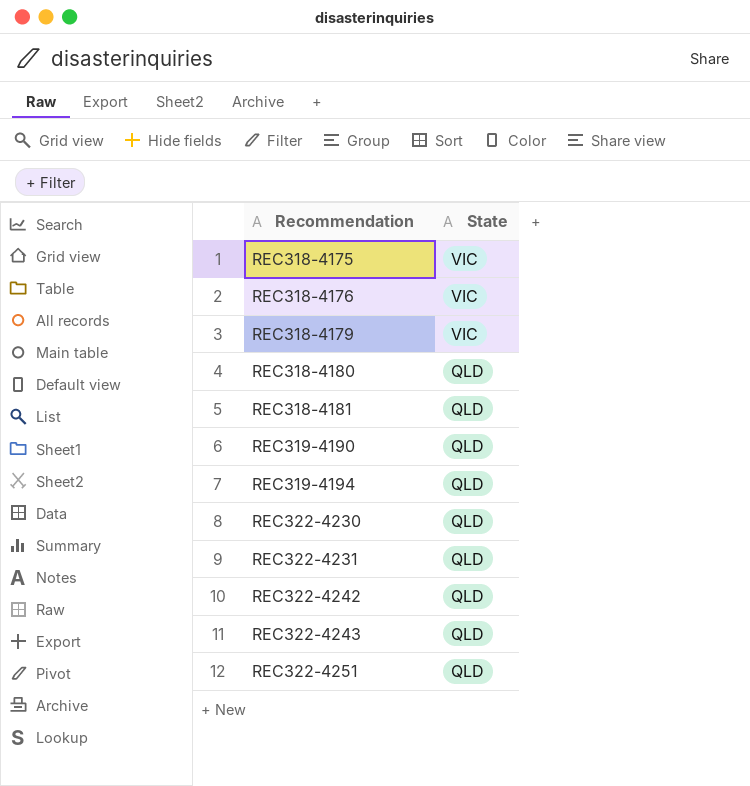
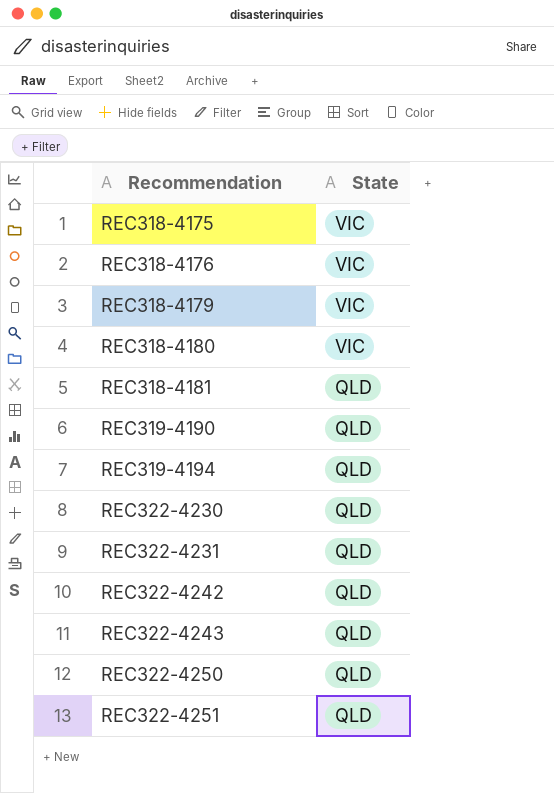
REC318-4180 | State: QLD -> VIC
row REC322-4250: none -> QLD

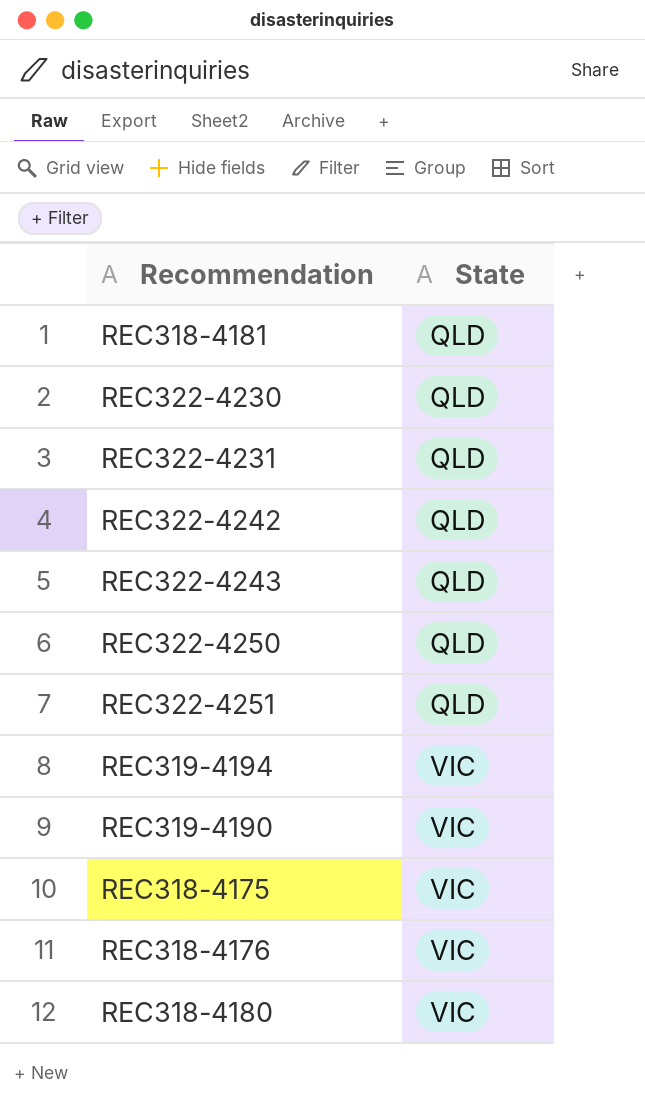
row order: Recommendation ascending -> State ascending
row REC318-4179: VIC -> none
REC319-4194 | State: QLD -> VIC
REC319-4190 | State: QLD -> VIC

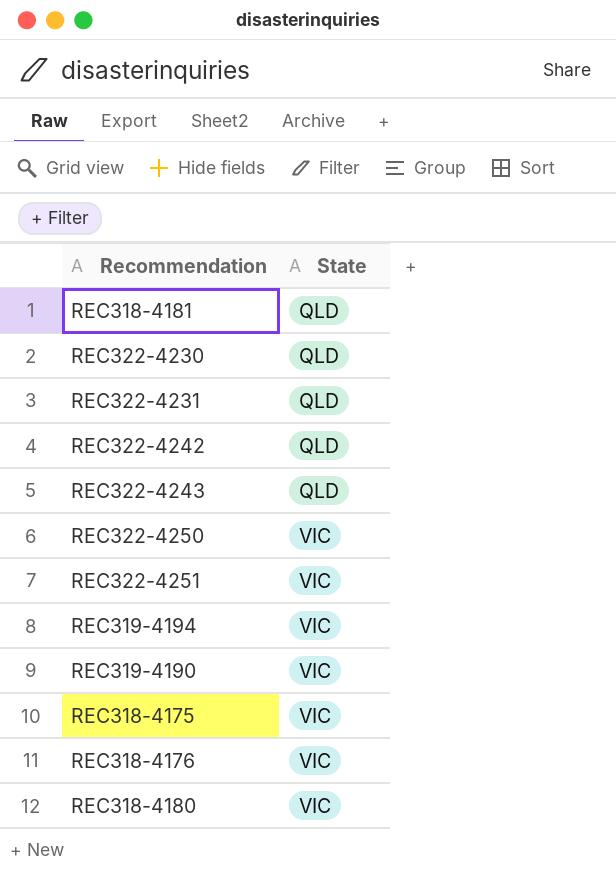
REC322-4250 | State: QLD -> VIC
REC322-4251 | State: QLD -> VIC

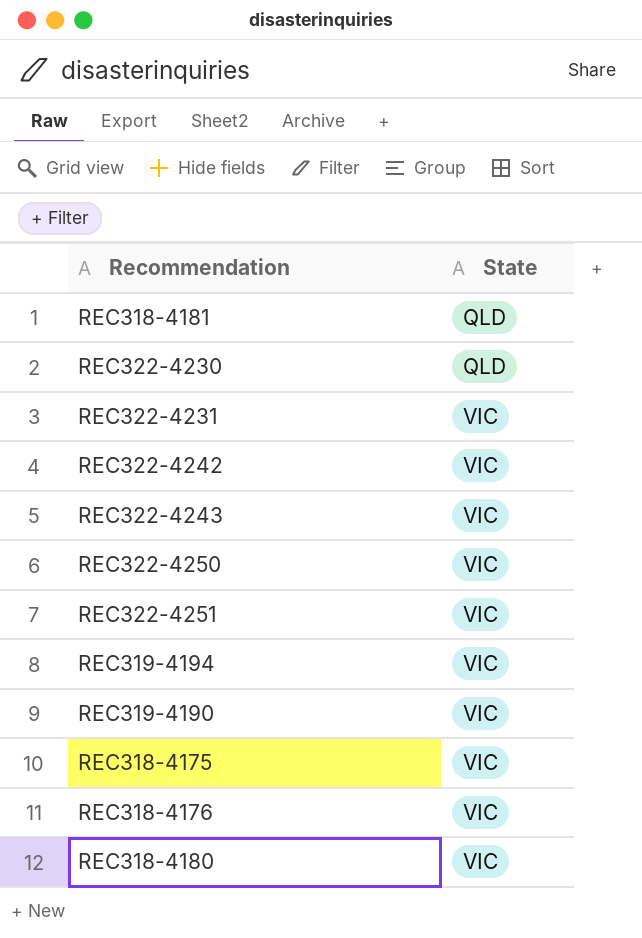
REC322-4231 | State: QLD -> VIC
REC322-4242 | State: QLD -> VIC
REC322-4243 | State: QLD -> VIC

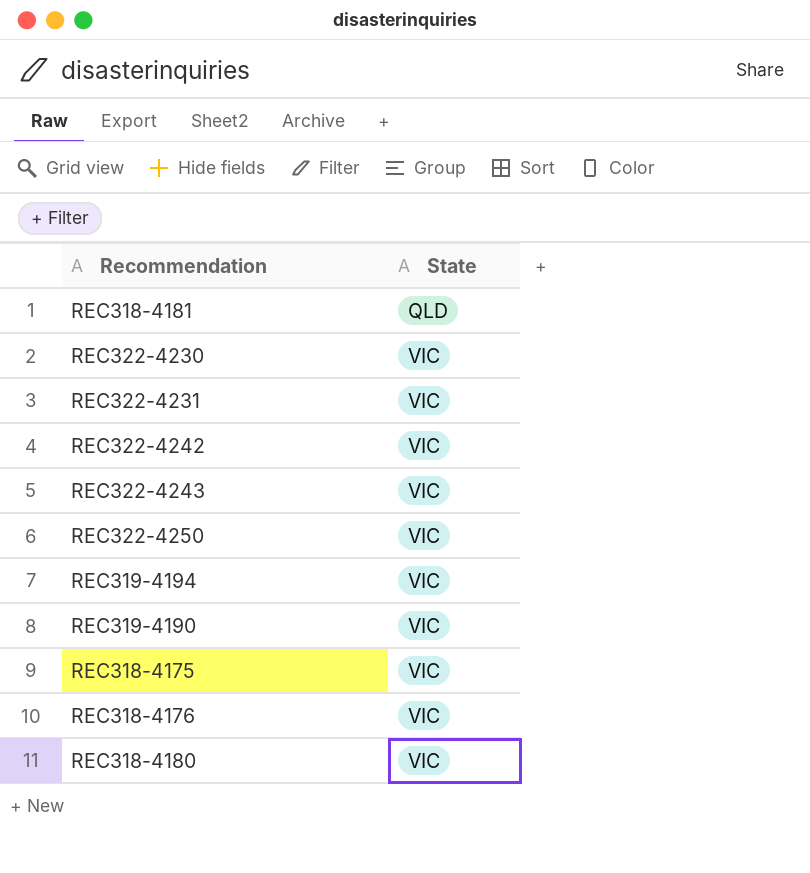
row REC322-4251: VIC -> none
REC322-4230 | State: QLD -> VIC

